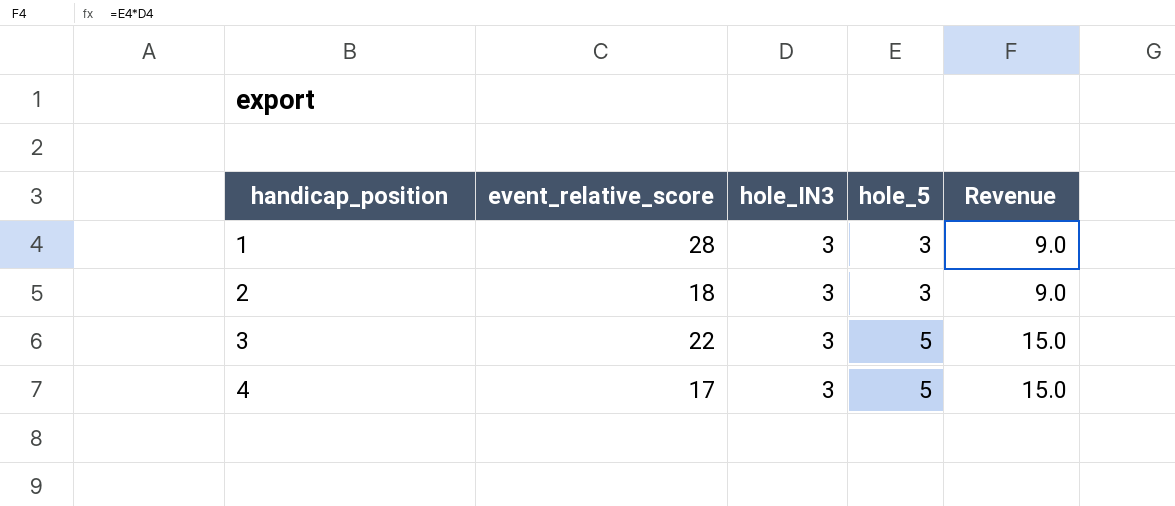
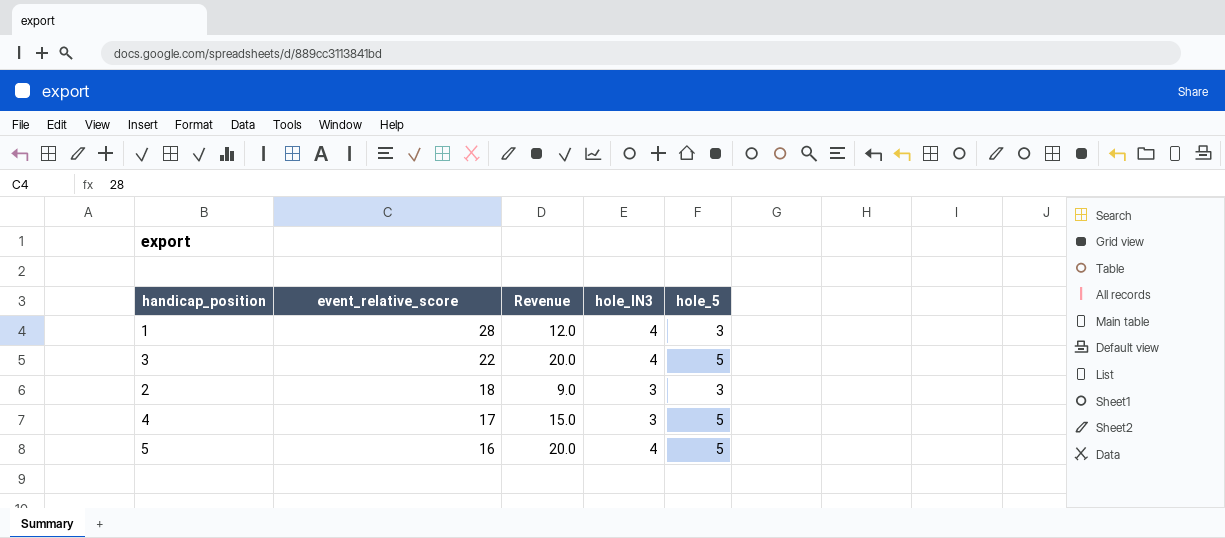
row order: handicap_position ascending -> event_relative_score descending
column Revenue | position: 5 -> 3
1 | Revenue: 9.0 -> 12.0
1 | hole_IN3: 3 -> 4
3 | Revenue: 15.0 -> 20.0
3 | hole_IN3: 3 -> 4
row 5: none -> 16 | 20.0 | 4 | 5

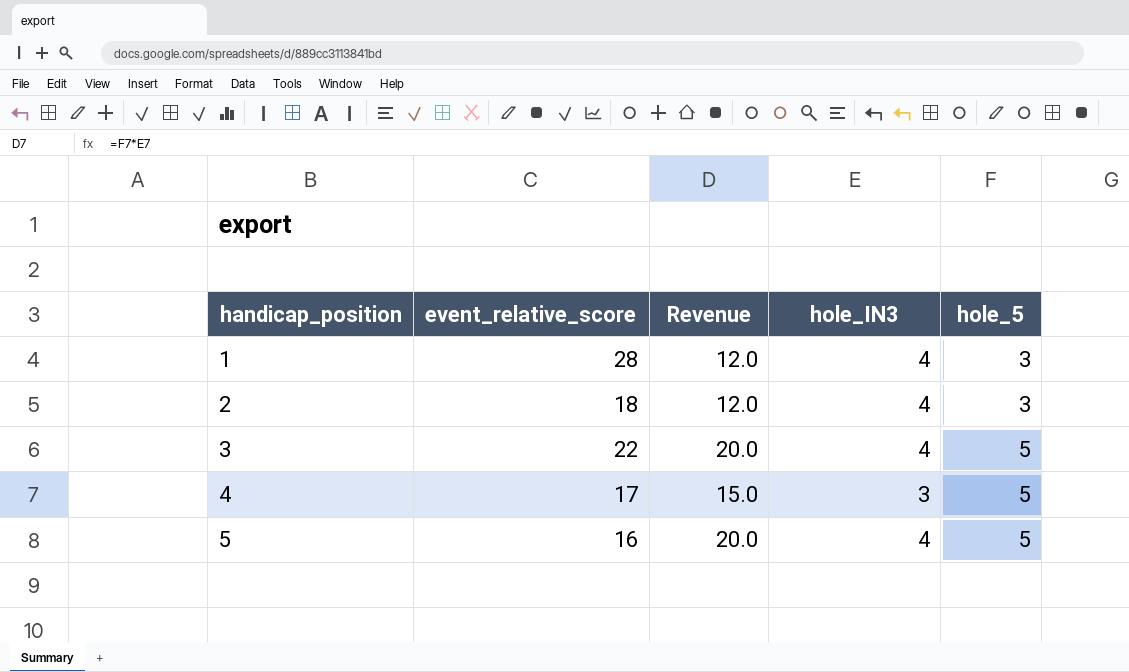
row order: event_relative_score descending -> handicap_position ascending
2 | Revenue: 9.0 -> 12.0
2 | hole_IN3: 3 -> 4

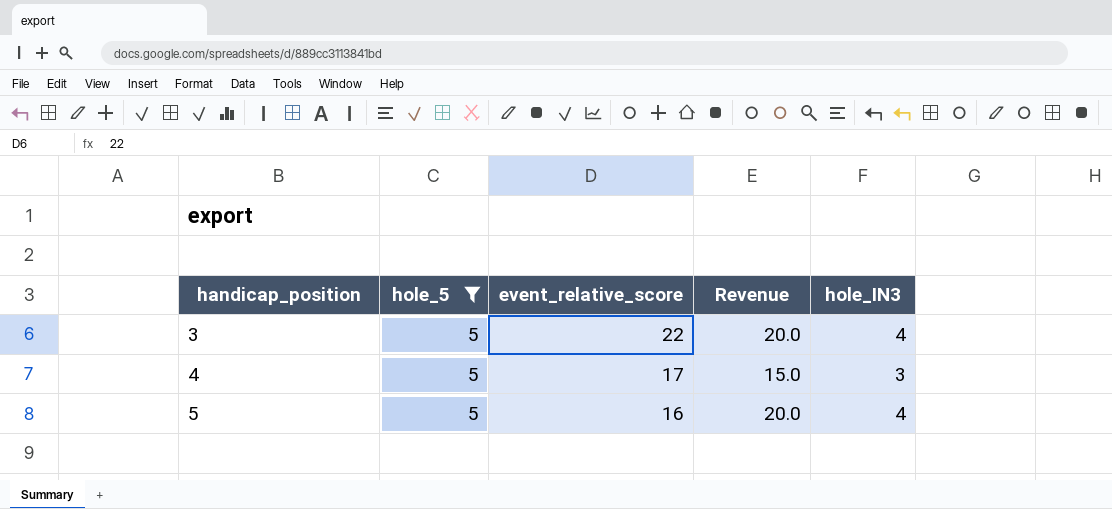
filter: none -> hole_5 = 5
column hole_5 | position: 5 -> 2

